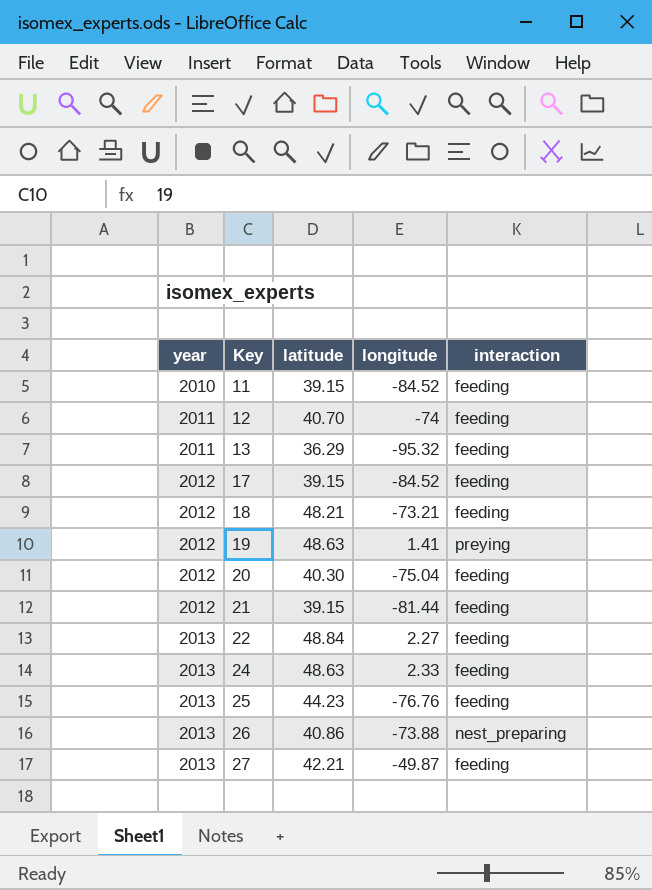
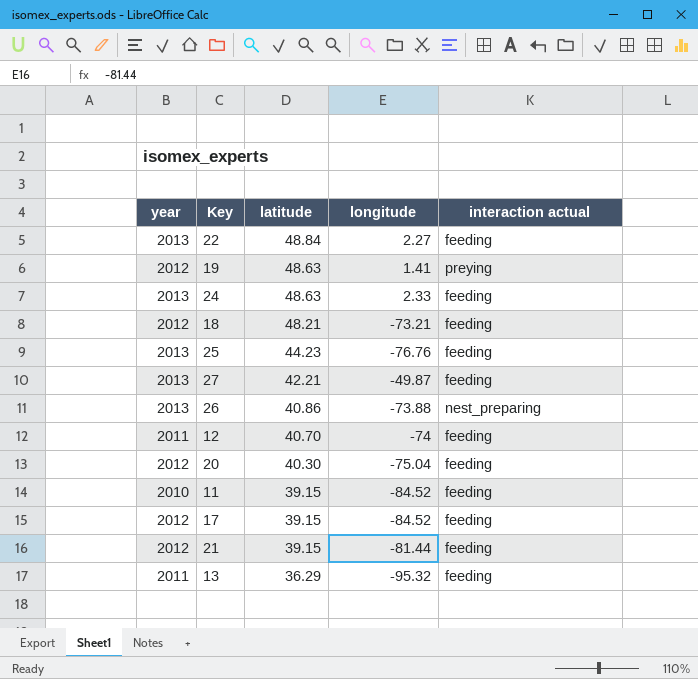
row order: year ascending -> latitude descending
column name: interaction -> interaction actual

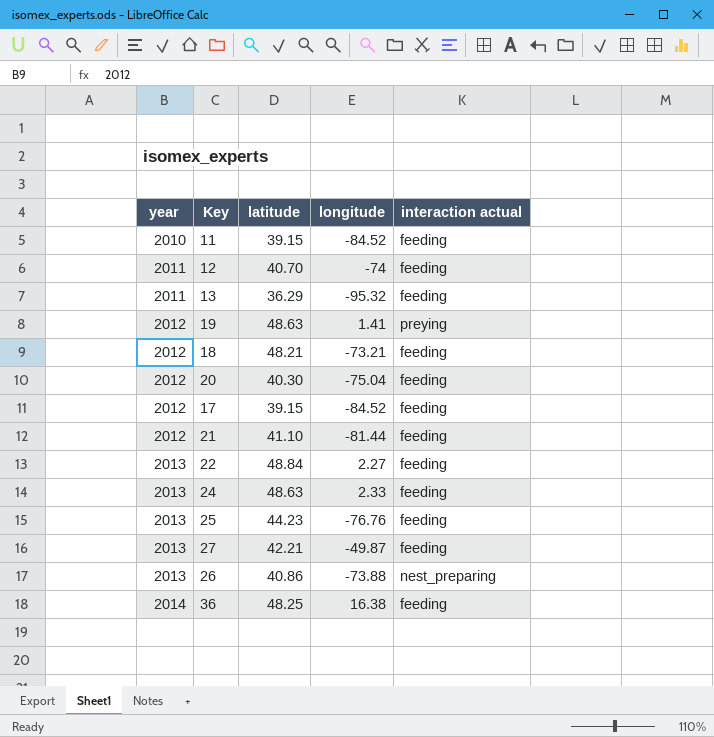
row order: latitude descending -> year ascending
21 | latitude: 39.15 -> 41.10
row 36: none -> 2014 | 48.25 | 16.38 | feeding

